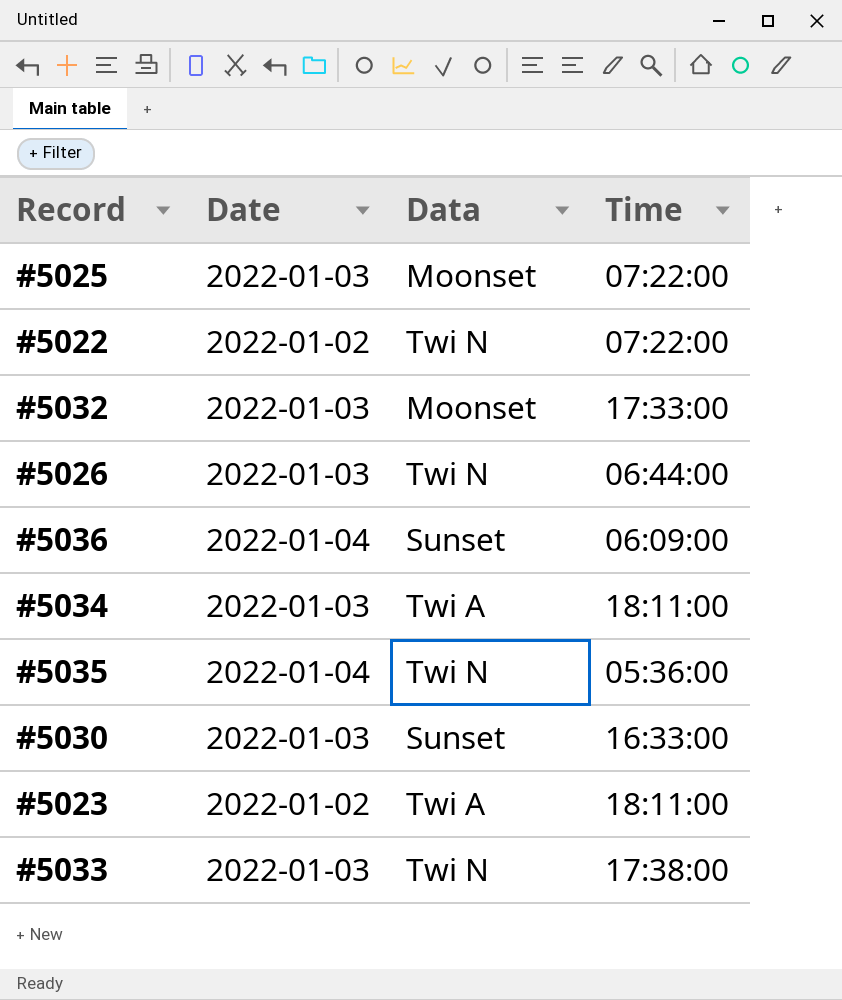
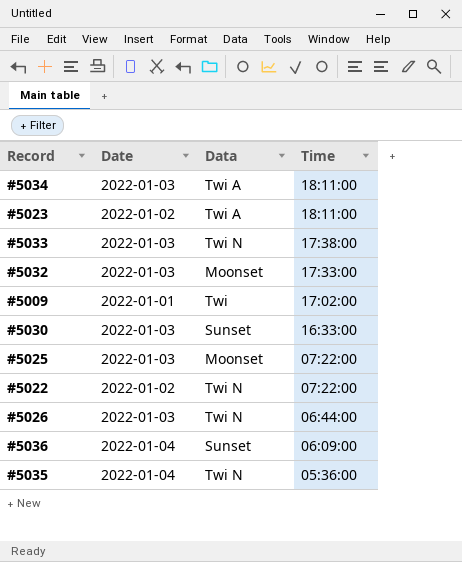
row order: none -> Time descending
row #5009: none -> 2022-01-01 | Twi | 17:02:00

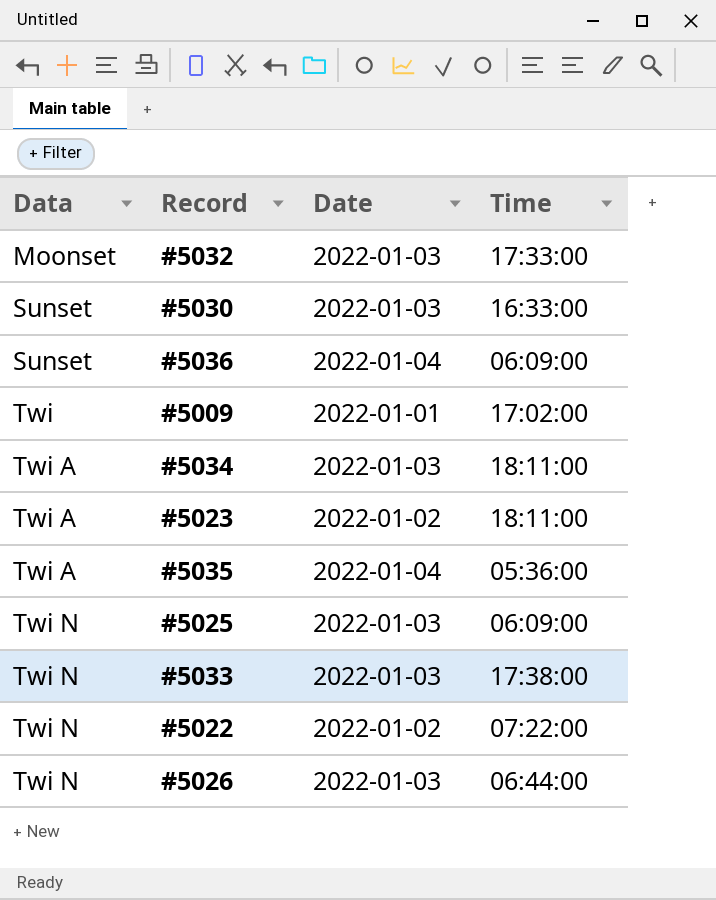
row order: Time descending -> Data ascending
column Data | position: 3 -> 1
#5035 | Data: Twi N -> Twi A
#5025 | Data: Moonset -> Twi N
#5025 | Time: 07:22:00 -> 06:09:00

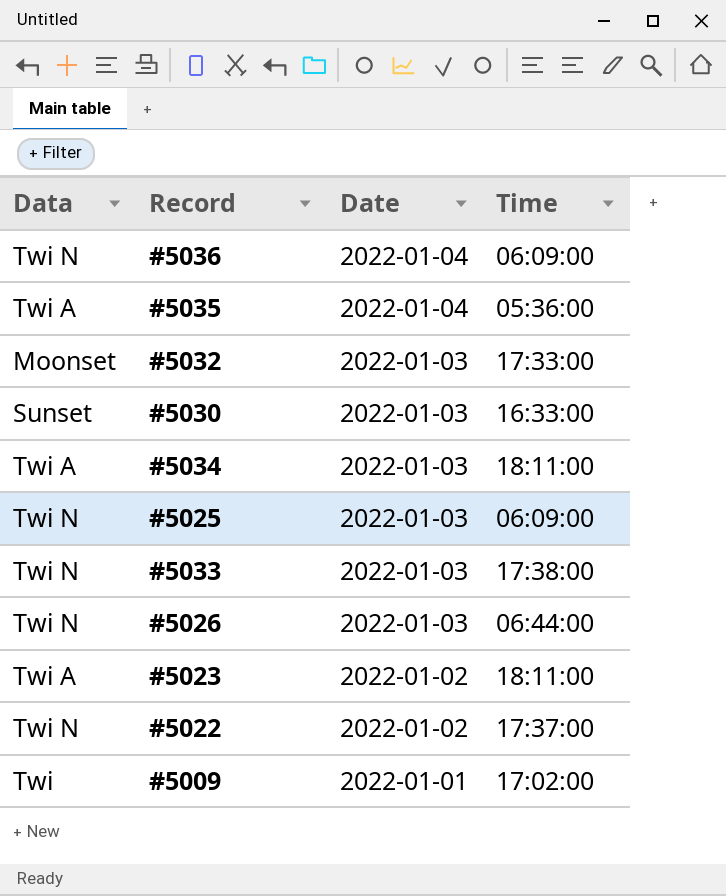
row order: Data ascending -> Date descending
#5036 | Data: Sunset -> Twi N
#5022 | Time: 07:22:00 -> 17:37:00

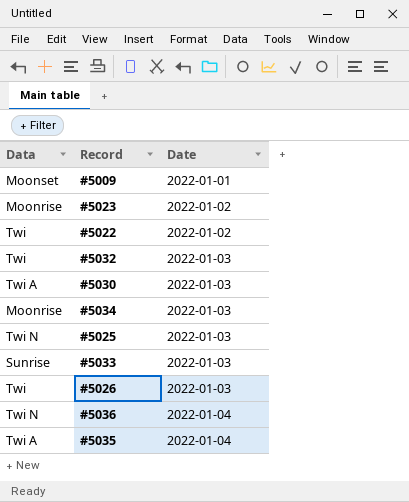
row order: Date descending -> Date ascending
column Time | position: 4 -> none
#5009 | Data: Twi -> Moonset
#5023 | Data: Twi A -> Moonrise
#5022 | Data: Twi N -> Twi
#5032 | Data: Moonset -> Twi
#5030 | Data: Sunset -> Twi A
#5034 | Data: Twi A -> Moonrise
#5033 | Data: Twi N -> Sunrise
#5026 | Data: Twi N -> Twi

